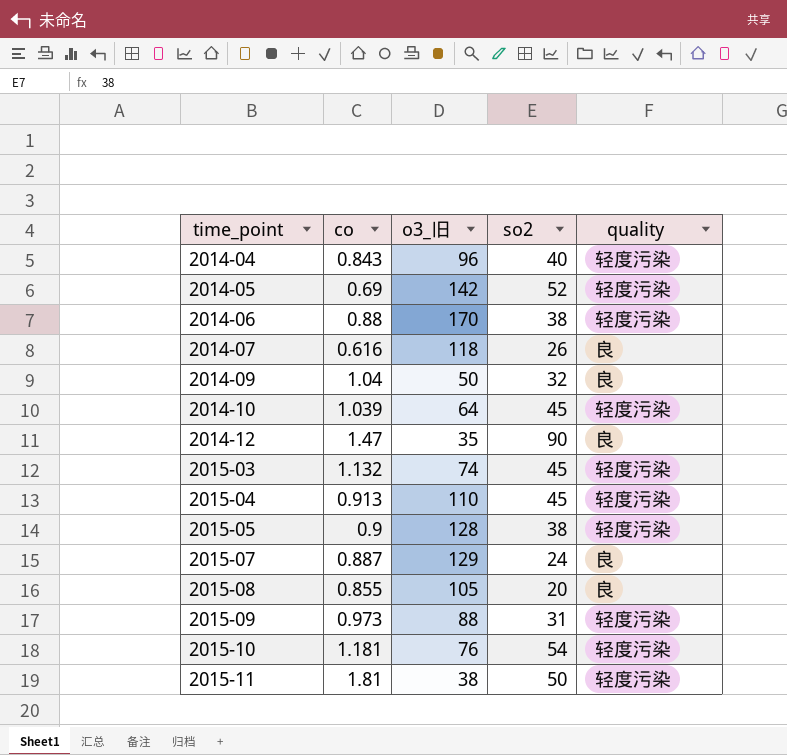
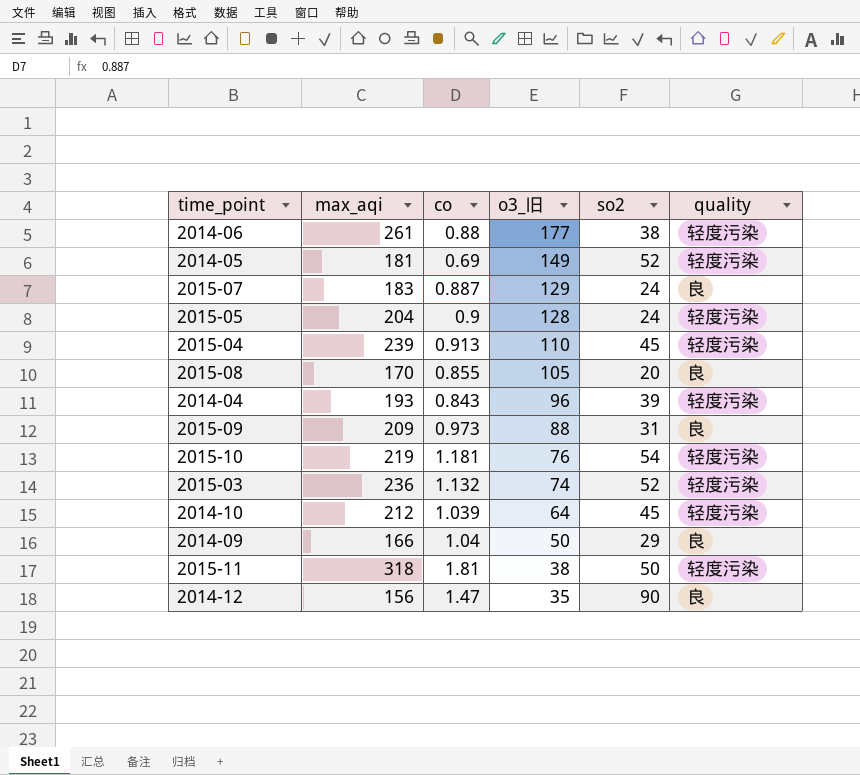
row order: time_point ascending -> o3_旧 descending
column max_aqi | position: none -> 2
row 2014-07: 0.616 | 118 | 26 | 良 -> none
2014-06 | o3_旧: 170 -> 177
2014-05 | o3_旧: 142 -> 149
2015-05 | so2: 38 -> 24
2014-04 | so2: 40 -> 39
2015-09 | quality: 轻度污染 -> 良
2015-03 | so2: 45 -> 52
2014-09 | so2: 32 -> 29

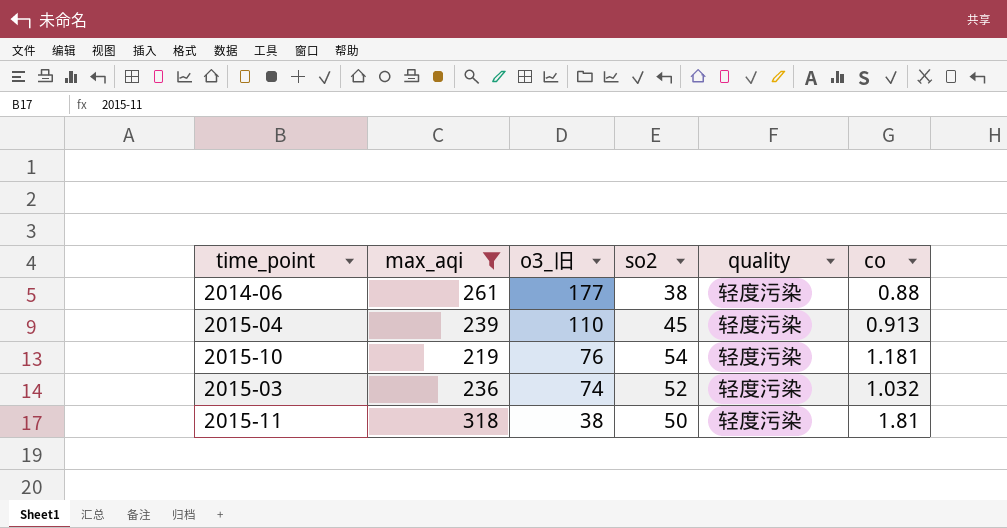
filter: none -> max_aqi >= 219
column co | position: 3 -> 6
2015-03 | co: 1.132 -> 1.032

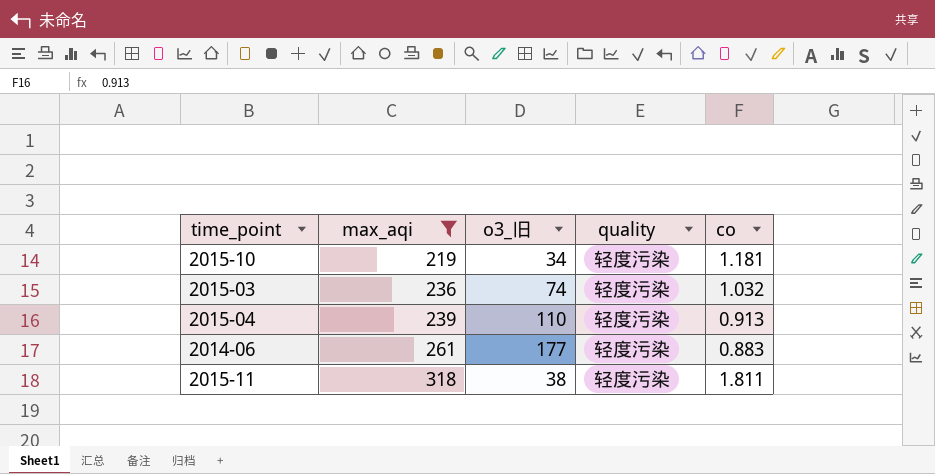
row order: o3_旧 descending -> max_aqi ascending
column so2 | position: 4 -> none
2015-10 | o3_旧: 76 -> 34
2014-06 | co: 0.88 -> 0.883
2015-11 | co: 1.81 -> 1.811

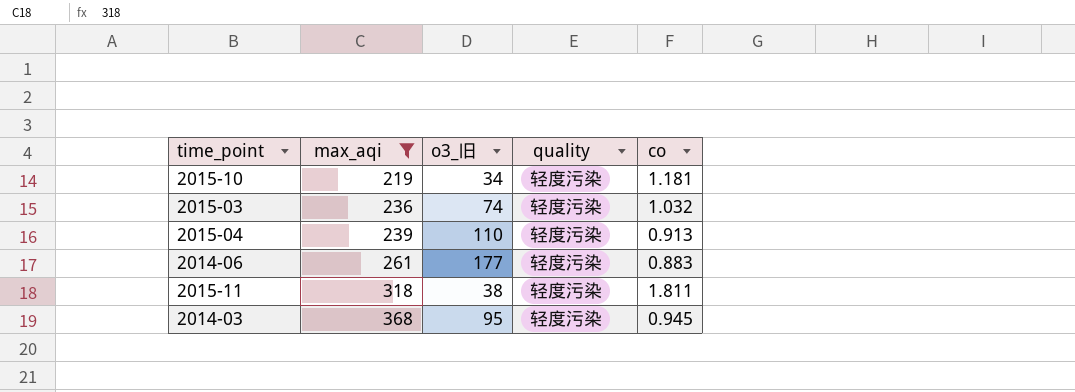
row 2014-03: none -> 368 | 95 | 轻度污染 | 0.945

